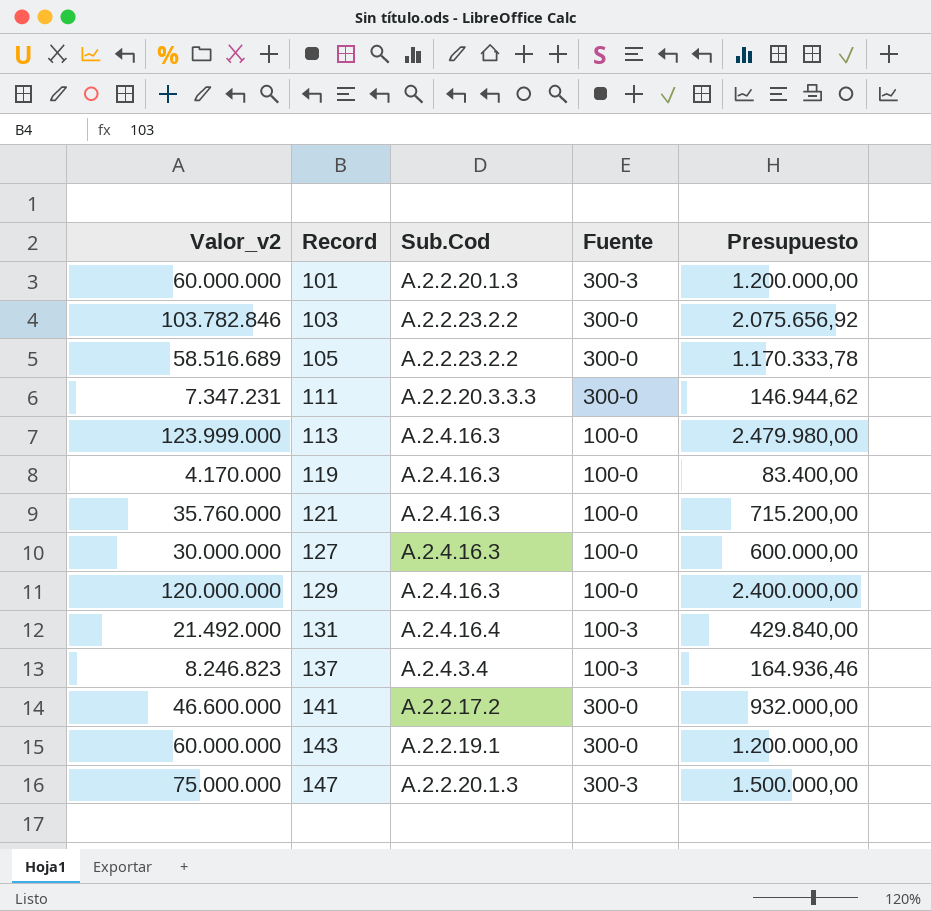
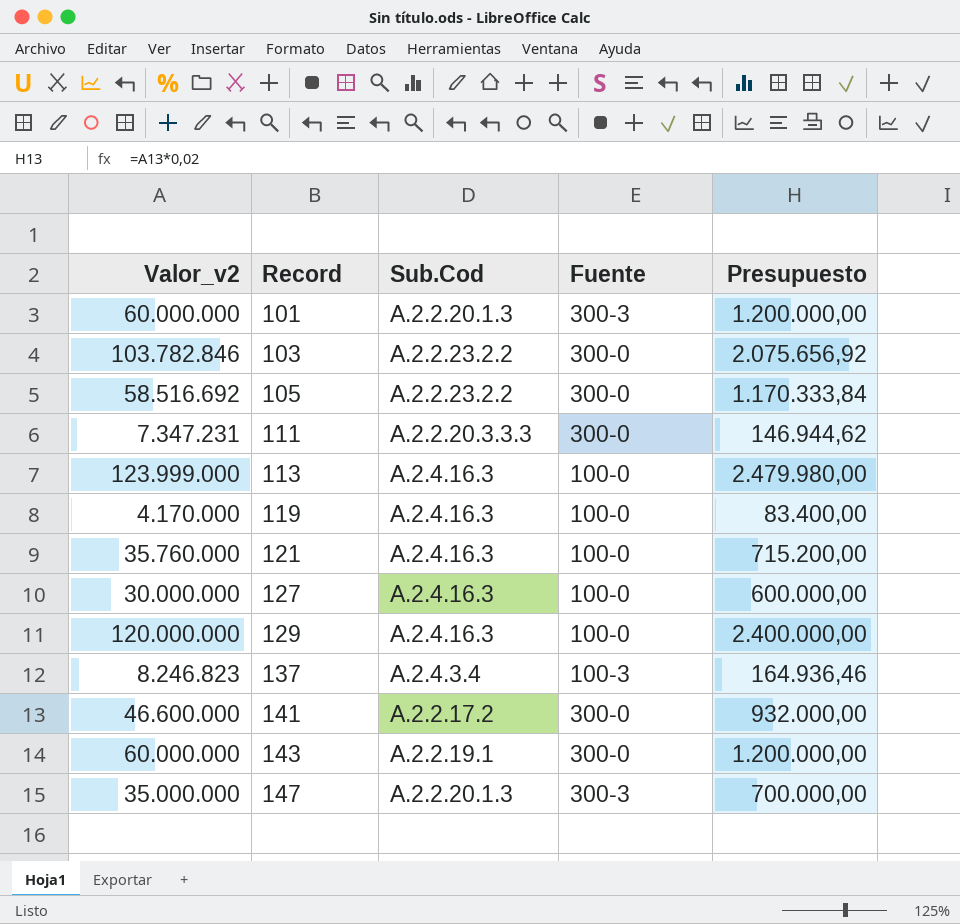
row 131: 21.492.000 | A.2.4.16.4 | 100-3 | 429.840,00 -> none
105 | Valor_v2: 58.516.689 -> 58.516.692
105 | Presupuesto: 1.170.333,78 -> 1.170.333,84
147 | Valor_v2: 75.000.000 -> 35.000.000
147 | Presupuesto: 1.500.000,00 -> 700.000,00

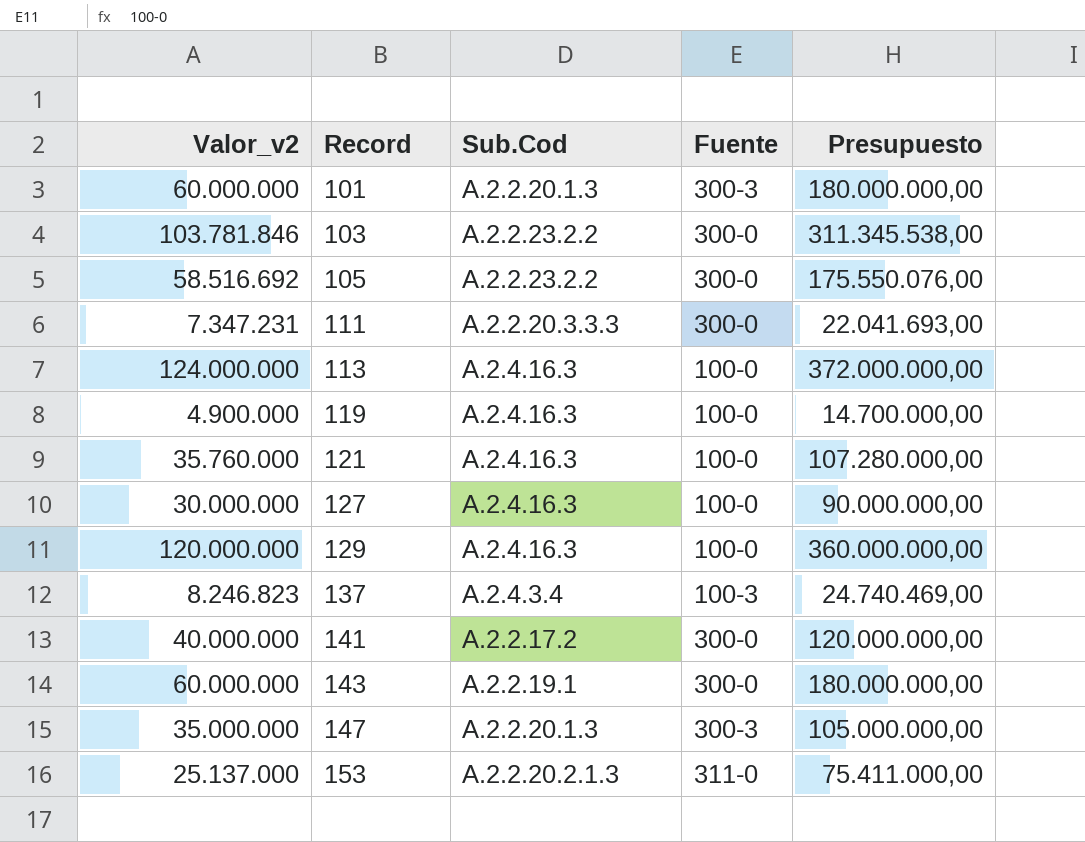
column Presupuesto | formula: [Valor_v2] * 0,02 -> [Valor_v2] * 3
103 | Valor_v2: 103.782.846 -> 103.781.846
113 | Valor_v2: 123.999.000 -> 124.000.000
119 | Valor_v2: 4.170.000 -> 4.900.000
141 | Valor_v2: 46.600.000 -> 40.000.000
row 153: none -> 25.137.000 | A.2.2.20.2.1.3 | 311-0 | 75.411.000,00

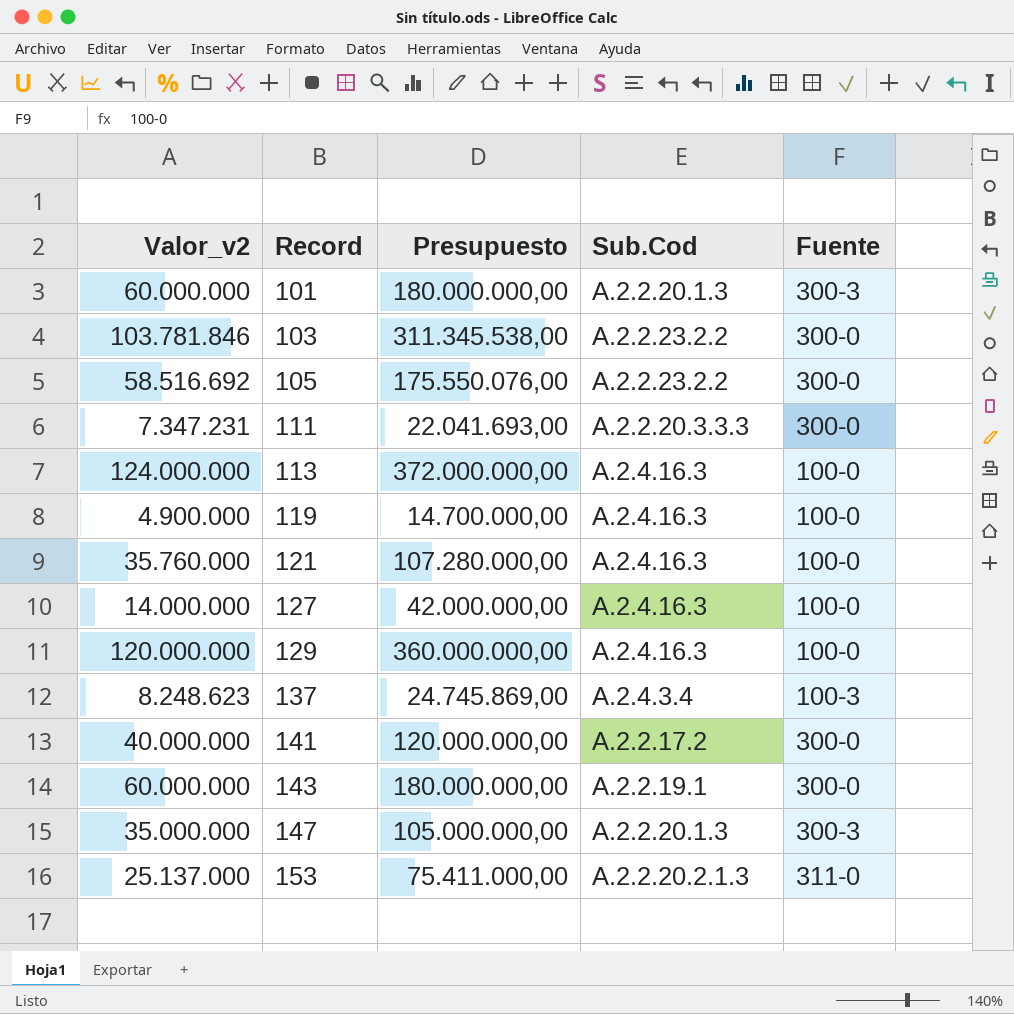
column Presupuesto | position: 5 -> 3
127 | Valor_v2: 30.000.000 -> 14.000.000
127 | Presupuesto: 90.000.000,00 -> 42.000.000,00
137 | Valor_v2: 8.246.823 -> 8.248.623
137 | Presupuesto: 24.740.469,00 -> 24.745.869,00

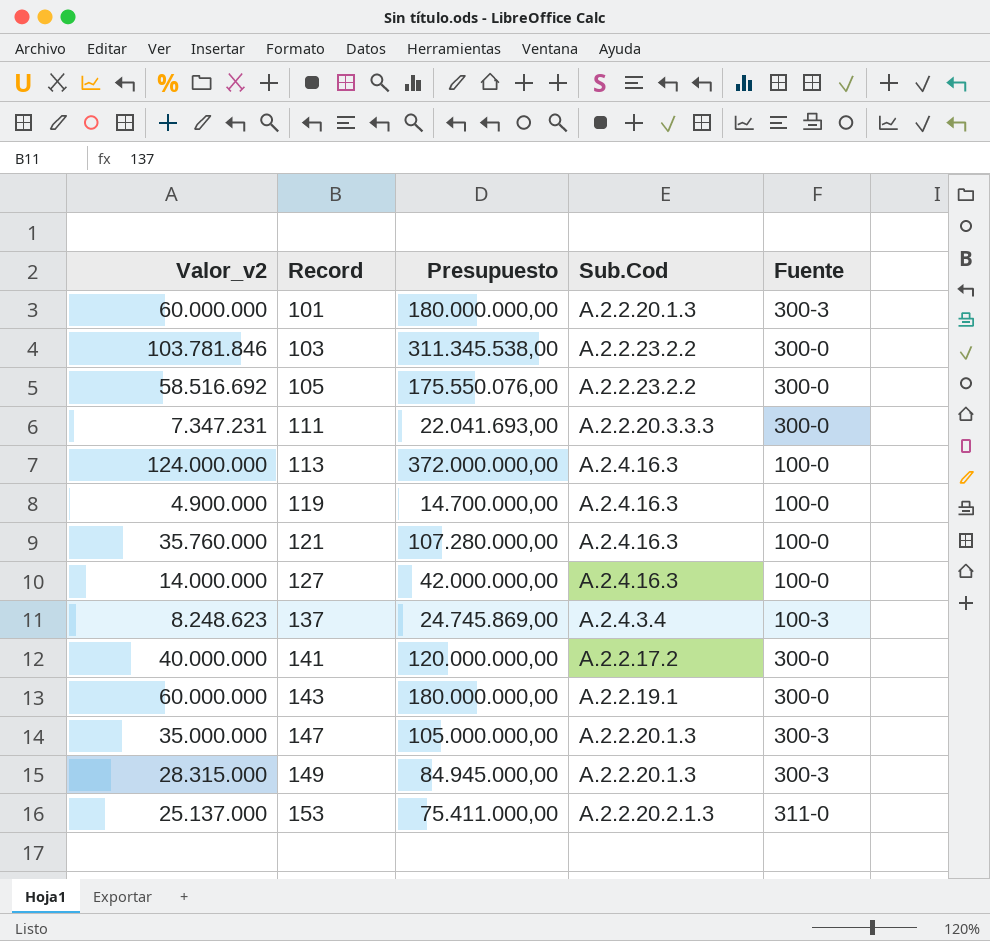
row 129: 120.000.000 | 360.000.000,00 | A.2.4.16.3 | 100-0 -> none
row 149: none -> 28.315.000 | 84.945.000,00 | A.2.2.20.1.3 | 300-3

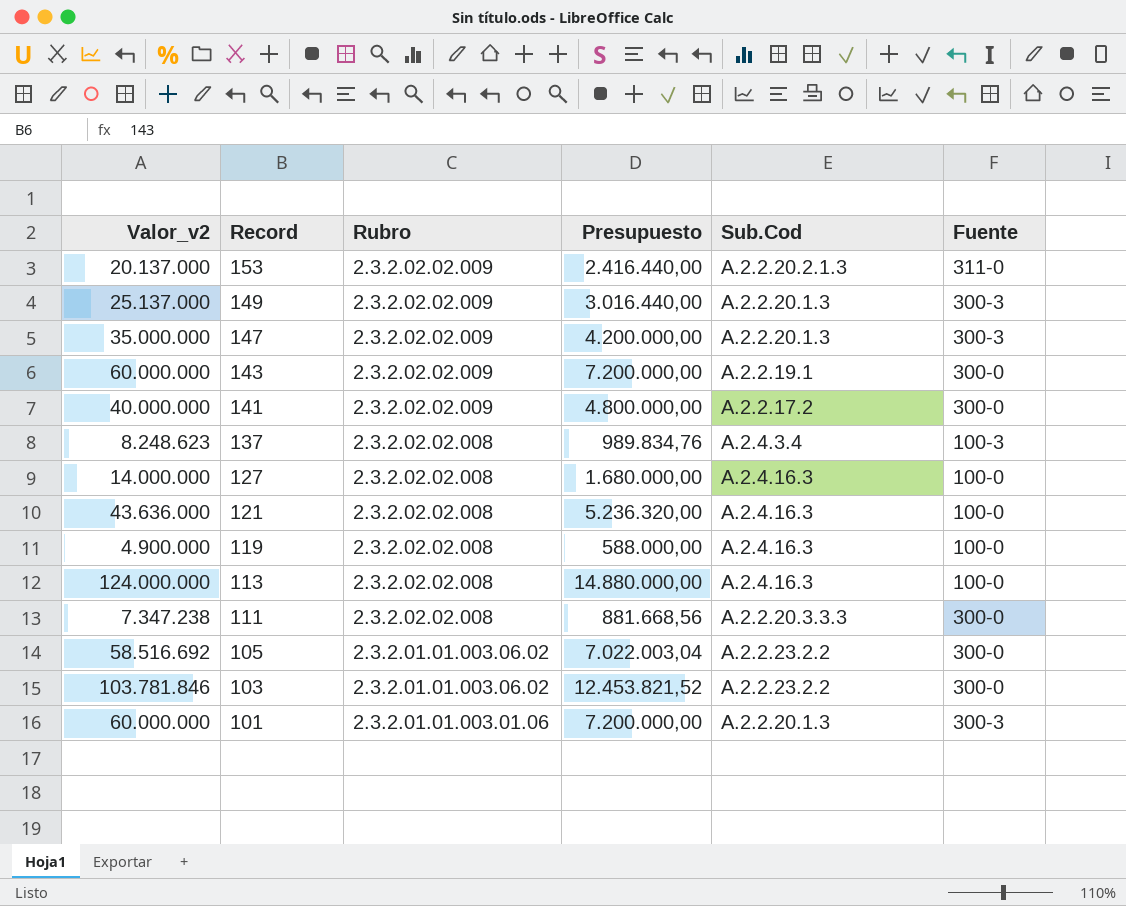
row order: Record ascending -> Record descending
column Rubro | position: none -> 3
column Presupuesto | formula: [Valor_v2] * 3 -> [Valor_v2] * 0,12
153 | Valor_v2: 25.137.000 -> 20.137.000
149 | Valor_v2: 28.315.000 -> 25.137.000
121 | Valor_v2: 35.760.000 -> 43.636.000
111 | Valor_v2: 7.347.231 -> 7.347.238

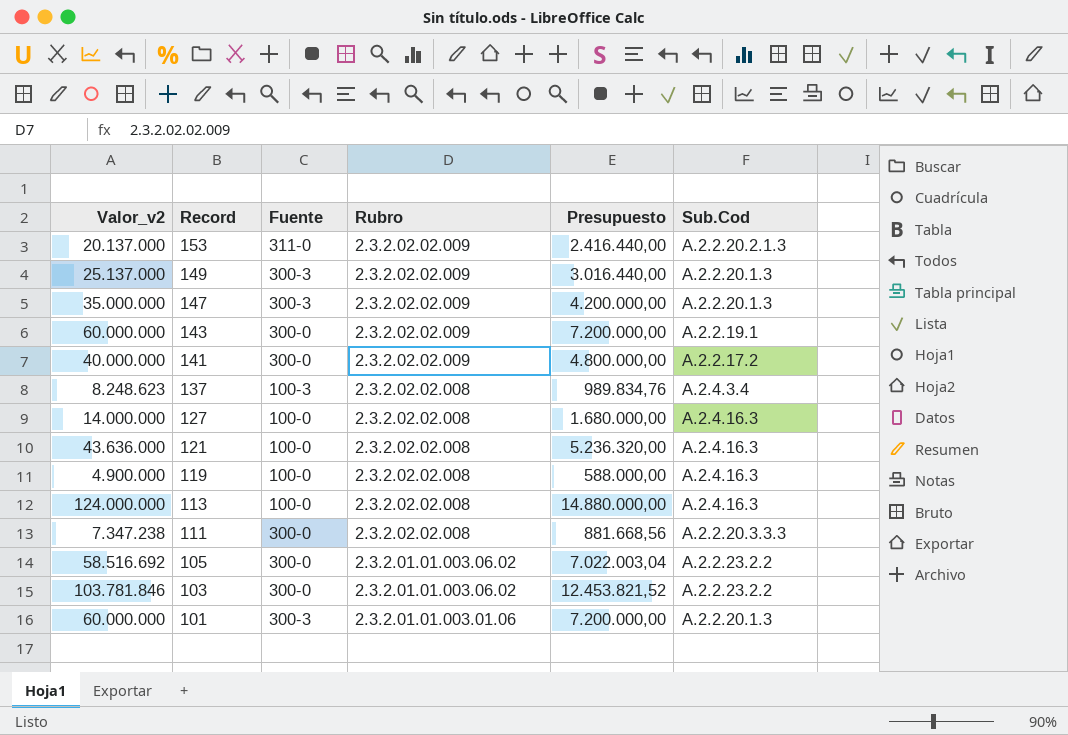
column Fuente | position: 6 -> 3

